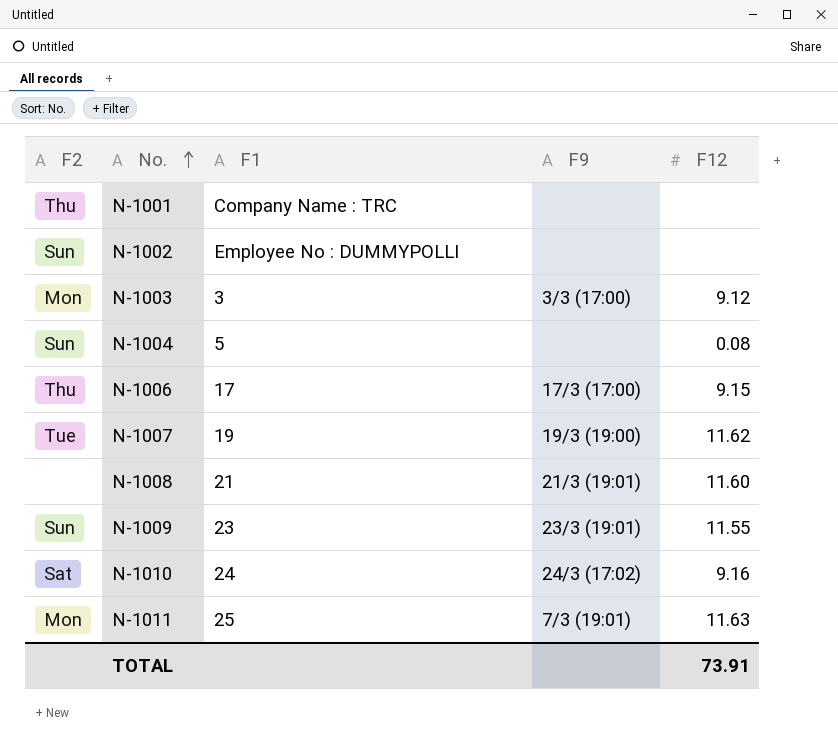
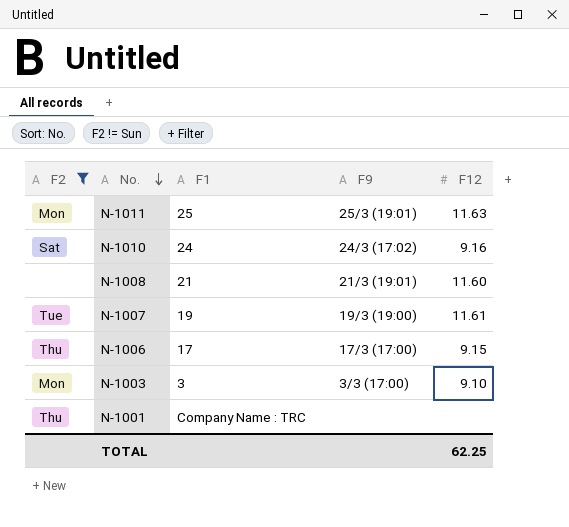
filter: none -> F2 != Sun
row order: No. ascending -> No. descending
N-1011 | F9: 7/3 (19:01) -> 25/3 (19:01)
N-1007 | F12: 11.62 -> 11.61
N-1003 | F12: 9.12 -> 9.10
TOTAL | F12: 73.91 -> 62.25

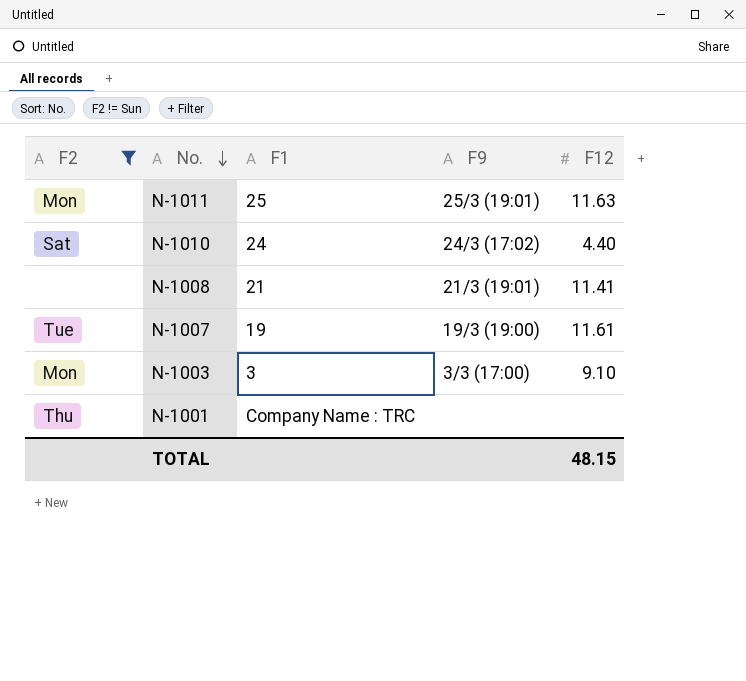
row N-1006: Thu | 17 | 17/3 (17:00) | 9.15 -> none
N-1010 | F12: 9.16 -> 4.40
N-1008 | F12: 11.60 -> 11.41
TOTAL | F12: 62.25 -> 48.15

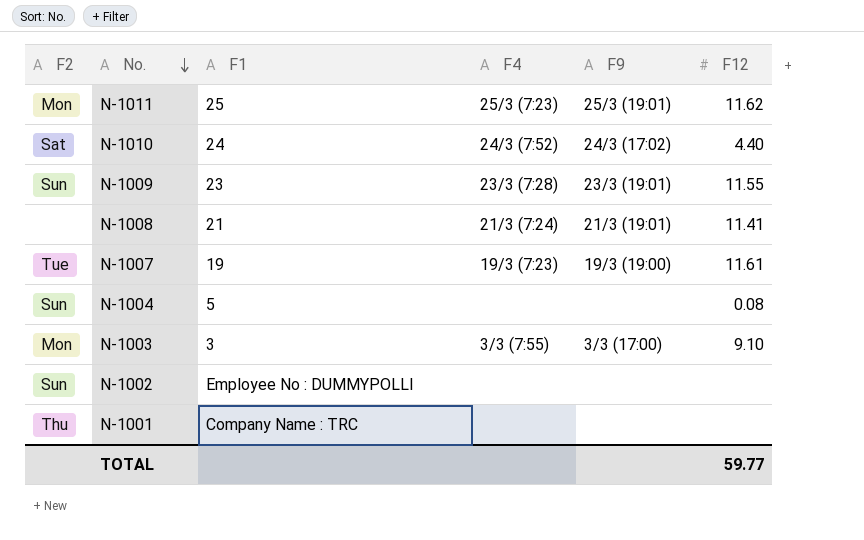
filter: F2 != Sun -> none
column F4 | position: none -> 4
N-1011 | F12: 11.63 -> 11.62
TOTAL | F12: 48.15 -> 59.77

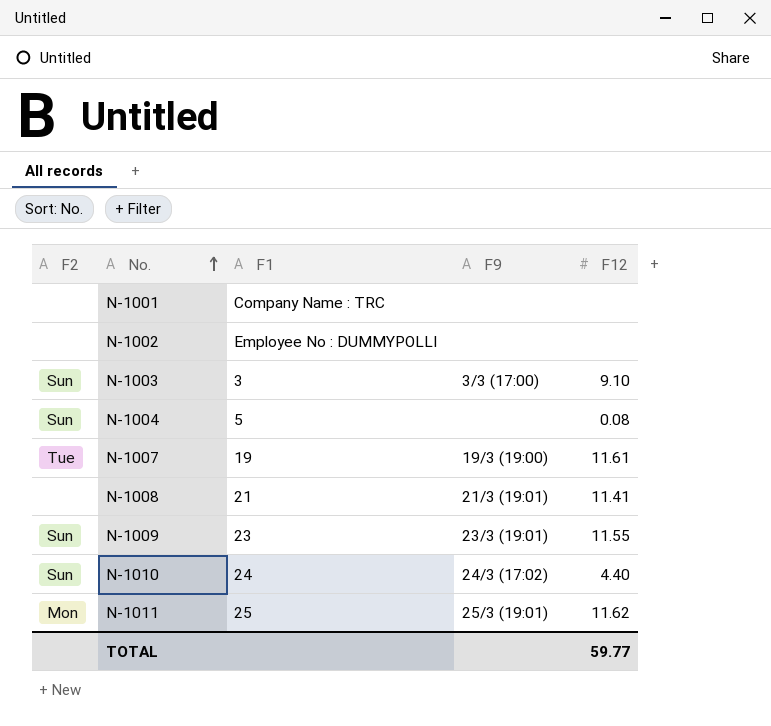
row order: No. descending -> No. ascending
column F4 | position: 4 -> none
N-1001 | F2: Thu -> none
N-1002 | F2: Sun -> none
N-1003 | F2: Mon -> Sun
N-1010 | F2: Sat -> Sun

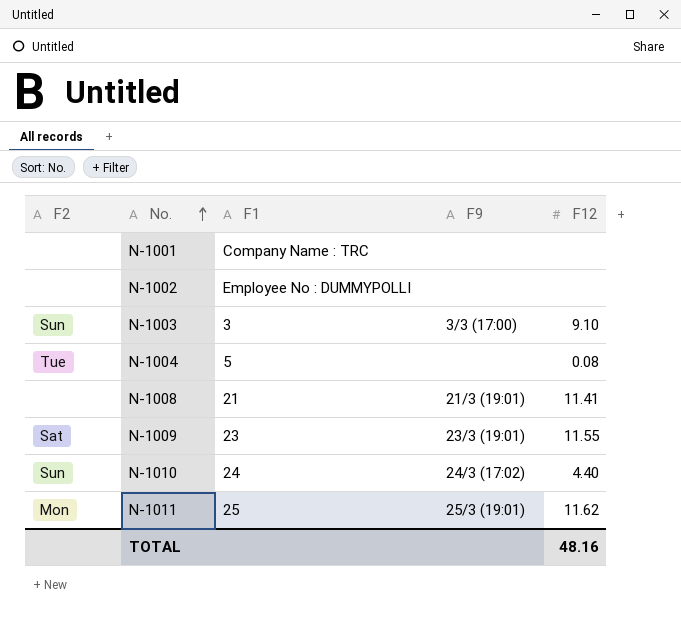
row N-1007: Tue | 19 | 19/3 (19:00) | 11.61 -> none
N-1004 | F2: Sun -> Tue
N-1009 | F2: Sun -> Sat
TOTAL | F12: 59.77 -> 48.16

